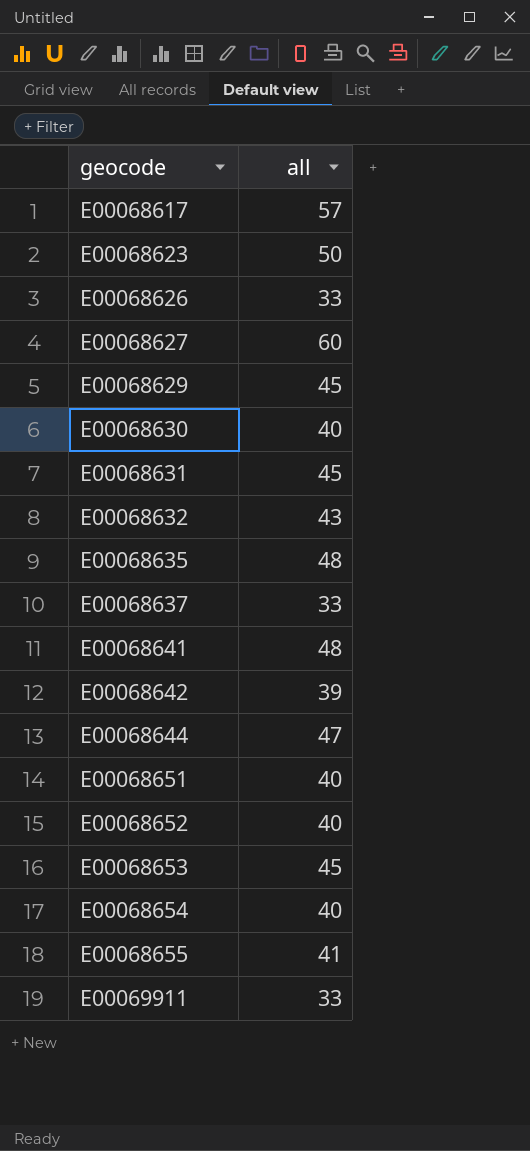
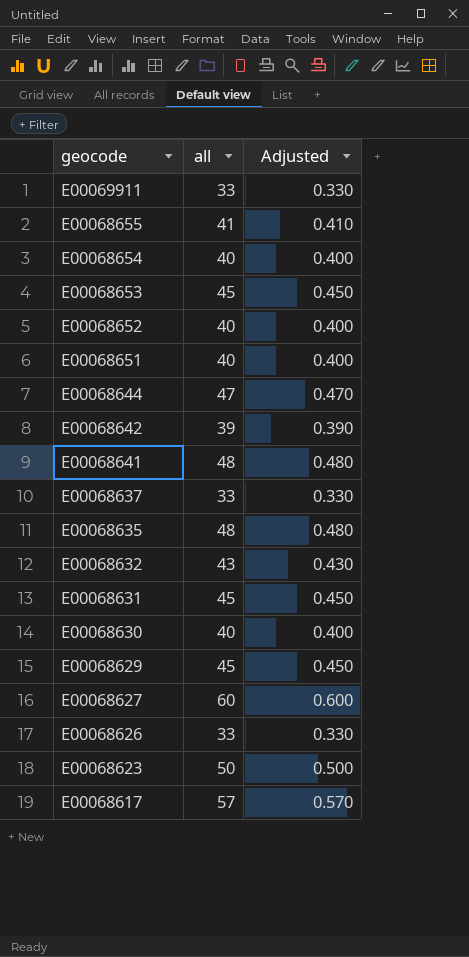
row order: geocode ascending -> geocode descending
column Adjusted | formula: none -> [all] * 0.01

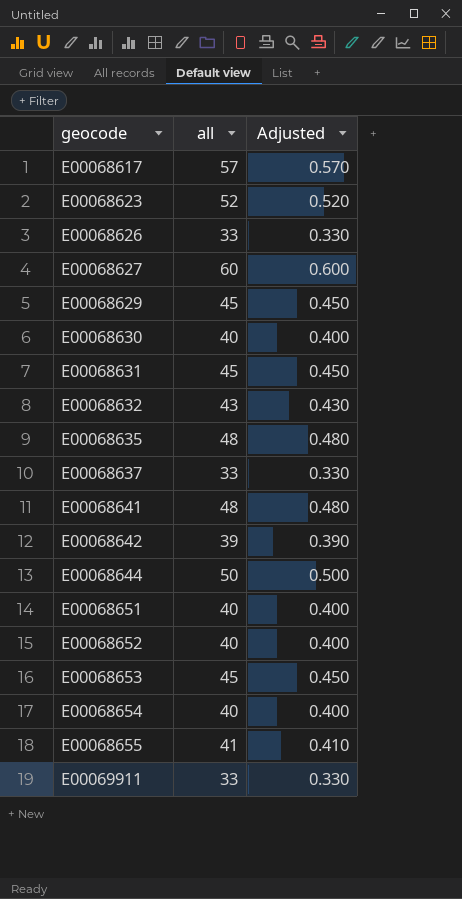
row order: geocode descending -> geocode ascending
E00068623 | all: 50 -> 52
E00068623 | Adjusted: 0.500 -> 0.520
E00068644 | all: 47 -> 50
E00068644 | Adjusted: 0.470 -> 0.500

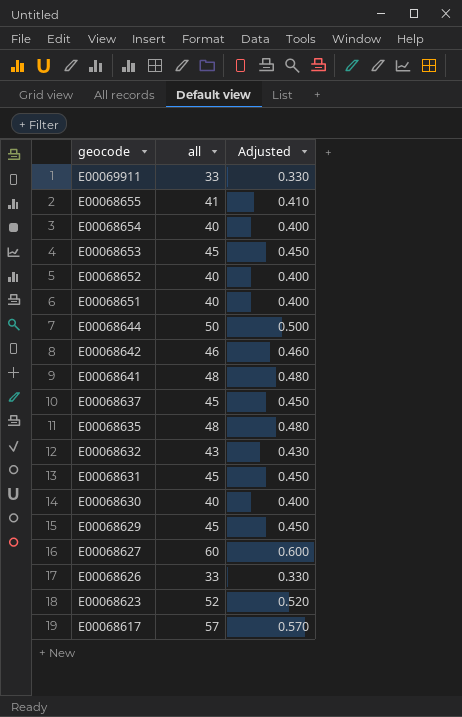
row order: geocode ascending -> geocode descending
E00068642 | all: 39 -> 46
E00068642 | Adjusted: 0.390 -> 0.460
E00068637 | all: 33 -> 45
E00068637 | Adjusted: 0.330 -> 0.450

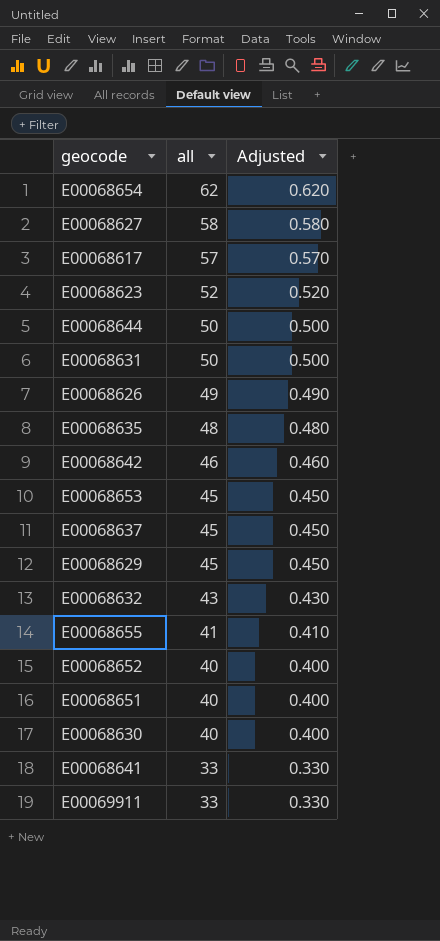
row order: geocode descending -> all descending
E00068654 | all: 40 -> 62
E00068654 | Adjusted: 0.400 -> 0.620
E00068627 | all: 60 -> 58
E00068627 | Adjusted: 0.600 -> 0.580
E00068631 | all: 45 -> 50
E00068631 | Adjusted: 0.450 -> 0.500
E00068626 | all: 33 -> 49
E00068626 | Adjusted: 0.330 -> 0.490
E00068641 | all: 48 -> 33
E00068641 | Adjusted: 0.480 -> 0.330

